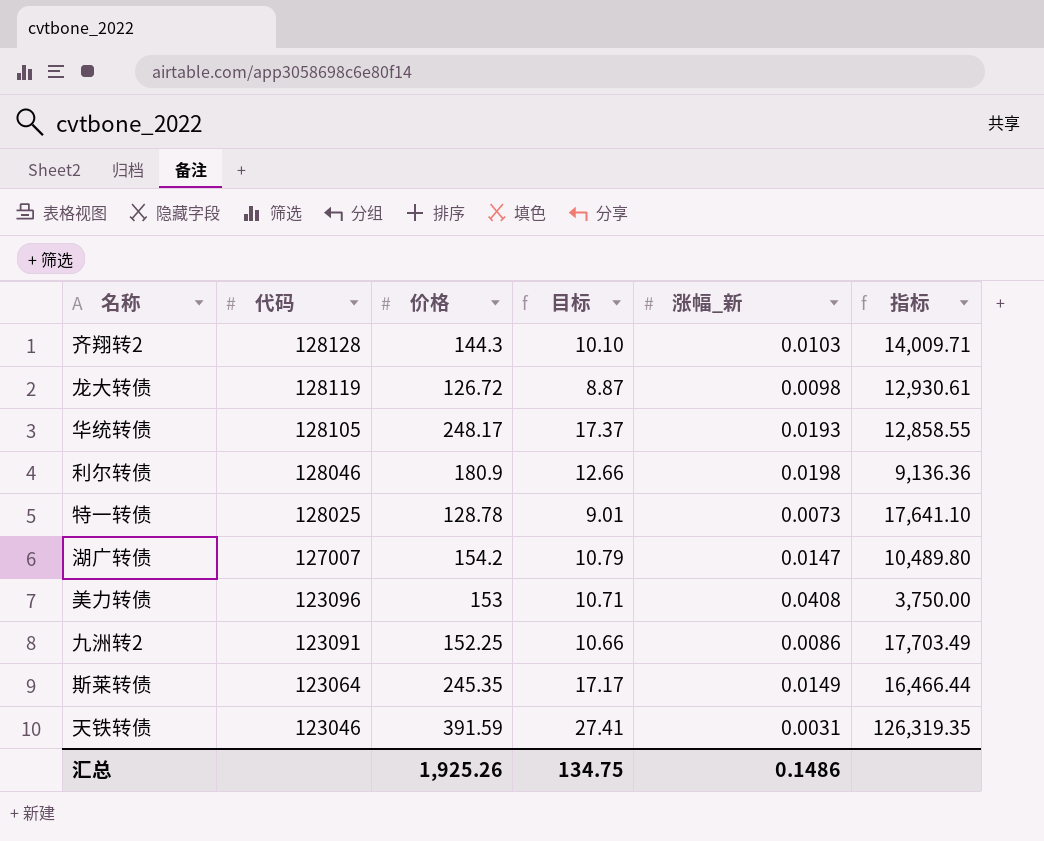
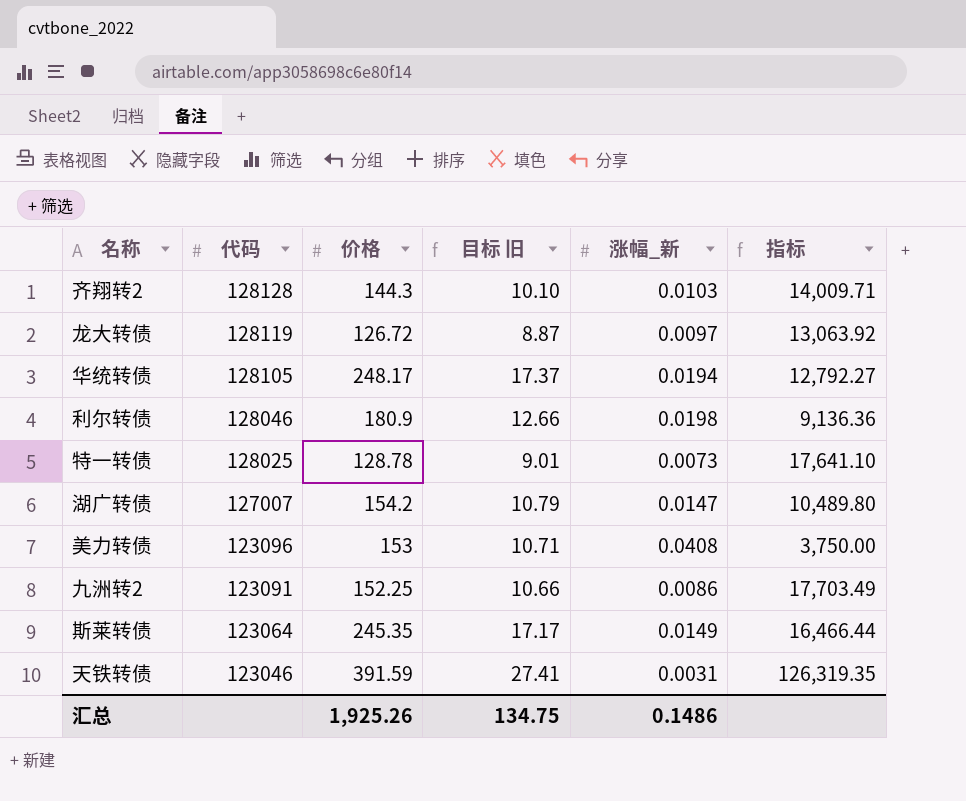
column name: 目标 -> 目标 旧
龙大转债 | 涨幅_新: 0.0098 -> 0.0097
龙大转债 | 指标: 12,930.61 -> 13,063.92
华统转债 | 涨幅_新: 0.0193 -> 0.0194
华统转债 | 指标: 12,858.55 -> 12,792.27

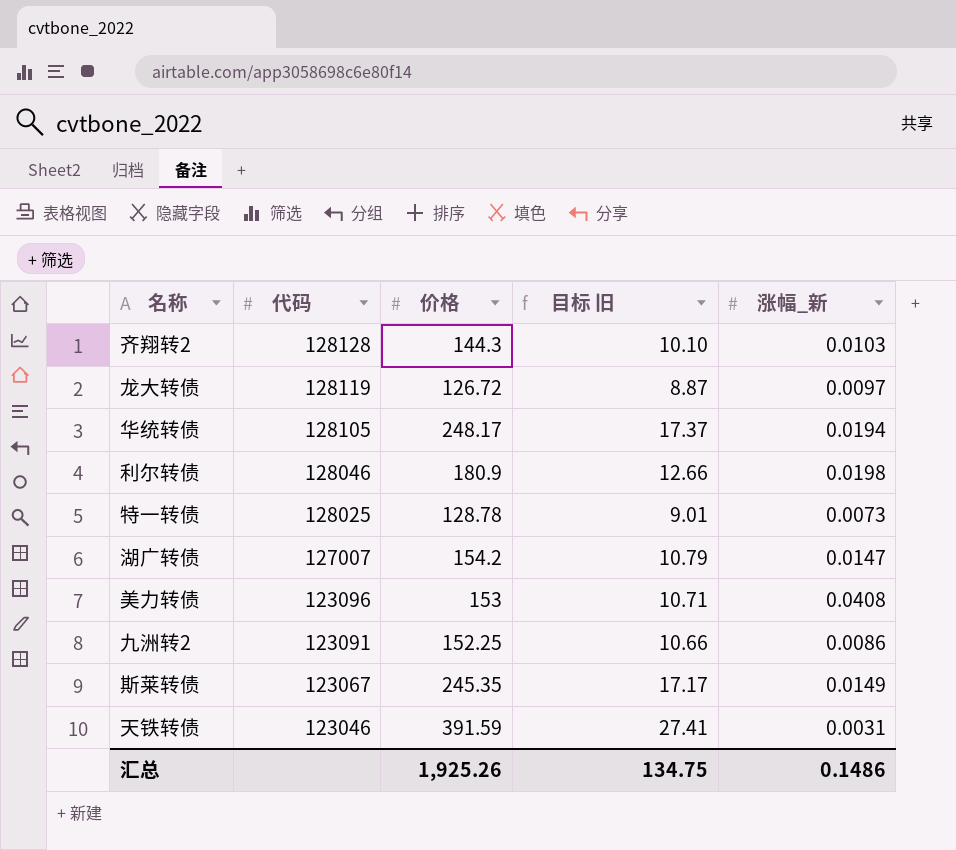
column 指标 | formula: [价格] / [涨幅_新] -> none
斯莱转债 | 代码: 123064 -> 123067

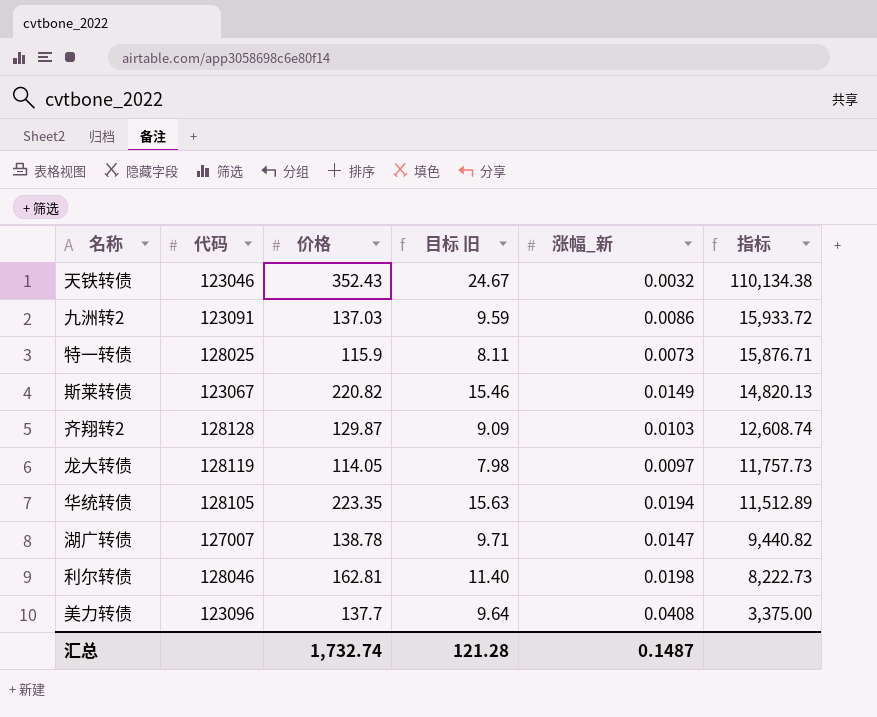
row order: 代码 descending -> 指标 descending
column 指标 | formula: none -> [价格] / [涨幅_新]
天铁转债 | 价格: 391.59 -> 352.43
天铁转债 | 目标 旧: 27.41 -> 24.67
天铁转债 | 涨幅_新: 0.0031 -> 0.0032
九洲转2 | 价格: 152.25 -> 137.03
九洲转2 | 目标 旧: 10.66 -> 9.59
特一转债 | 价格: 128.78 -> 115.9
特一转债 | 目标 旧: 9.01 -> 8.11
斯莱转债 | 价格: 245.35 -> 220.82
斯莱转债 | 目标 旧: 17.17 -> 15.46
齐翔转2 | 价格: 144.3 -> 129.87
齐翔转2 | 目标 旧: 10.10 -> 9.09
龙大转债 | 价格: 126.72 -> 114.05
龙大转债 | 目标 旧: 8.87 -> 7.98
华统转债 | 价格: 248.17 -> 223.35
华统转债 | 目标 旧: 17.37 -> 15.63
湖广转债 | 价格: 154.2 -> 138.78
湖广转债 | 目标 旧: 10.79 -> 9.71
利尔转债 | 价格: 180.9 -> 162.81
利尔转债 | 目标 旧: 12.66 -> 11.40
美力转债 | 价格: 153 -> 137.7
美力转债 | 目标 旧: 10.71 -> 9.64
汇总 | 价格: 1,925.26 -> 1,732.74
汇总 | 目标 旧: 134.75 -> 121.28
汇总 | 涨幅_新: 0.1486 -> 0.1487

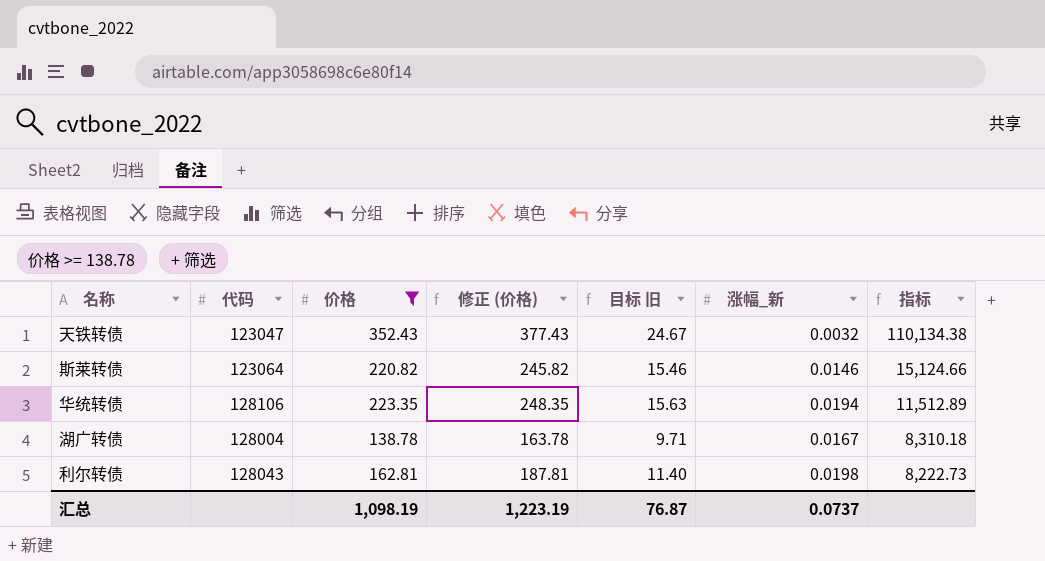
filter: none -> 价格 >= 138.78
column 修正 (价格) | formula: none -> [价格] + 25
天铁转债 | 代码: 123046 -> 123047
斯莱转债 | 代码: 123067 -> 123064
斯莱转债 | 涨幅_新: 0.0149 -> 0.0146
斯莱转债 | 指标: 14,820.13 -> 15,124.66
华统转债 | 代码: 128105 -> 128106
湖广转债 | 代码: 127007 -> 128004
湖广转债 | 涨幅_新: 0.0147 -> 0.0167
湖广转债 | 指标: 9,440.82 -> 8,310.18
利尔转债 | 代码: 128046 -> 128043
汇总 | 价格: 1,732.74 -> 1,098.19
汇总 | 目标 旧: 121.28 -> 76.87
汇总 | 涨幅_新: 0.1487 -> 0.0737

